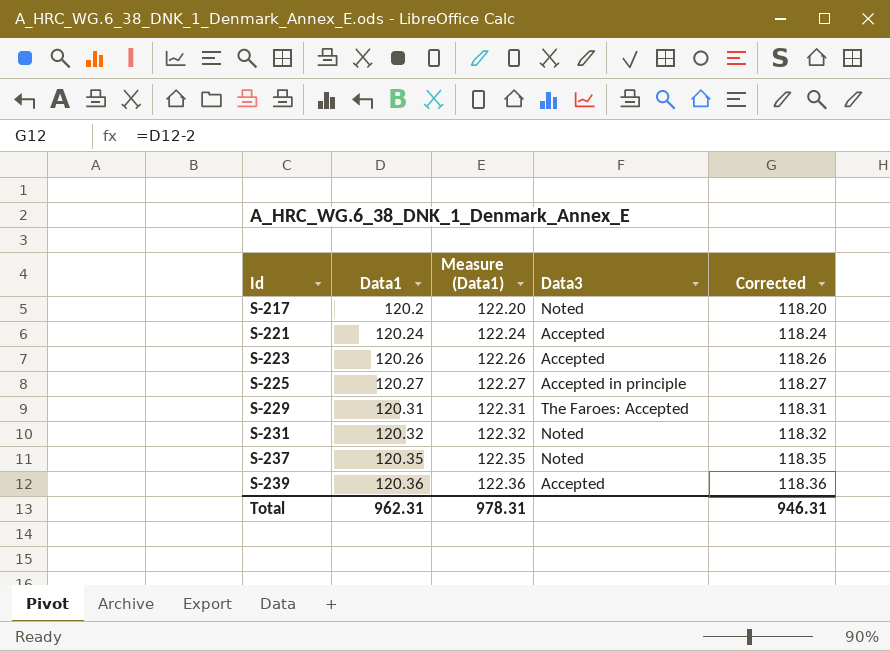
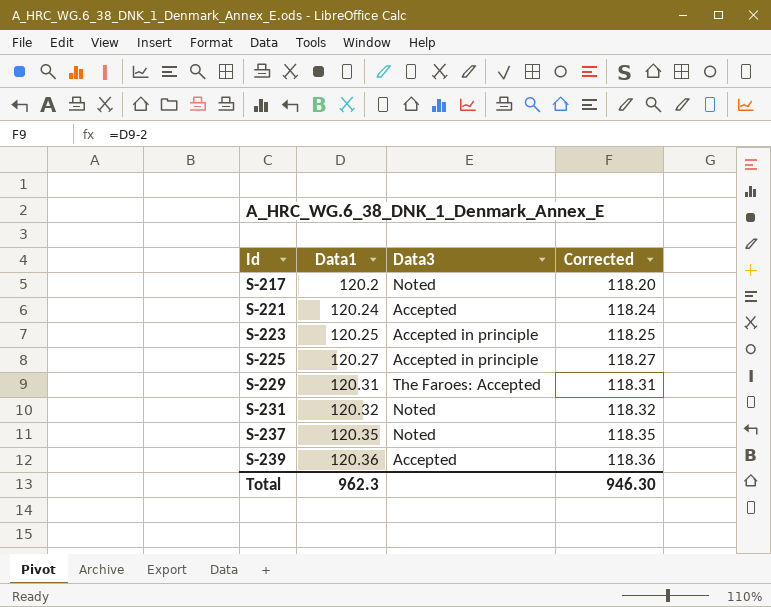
column Measure (Data1) | formula: [Data1] + 2 -> none
S-223 | Data1: 120.26 -> 120.25
S-223 | Data3: Accepted -> Accepted in principle
S-223 | Corrected: 118.26 -> 118.25
Total | Data1: 962.31 -> 962.3
Total | Corrected: 946.31 -> 946.30

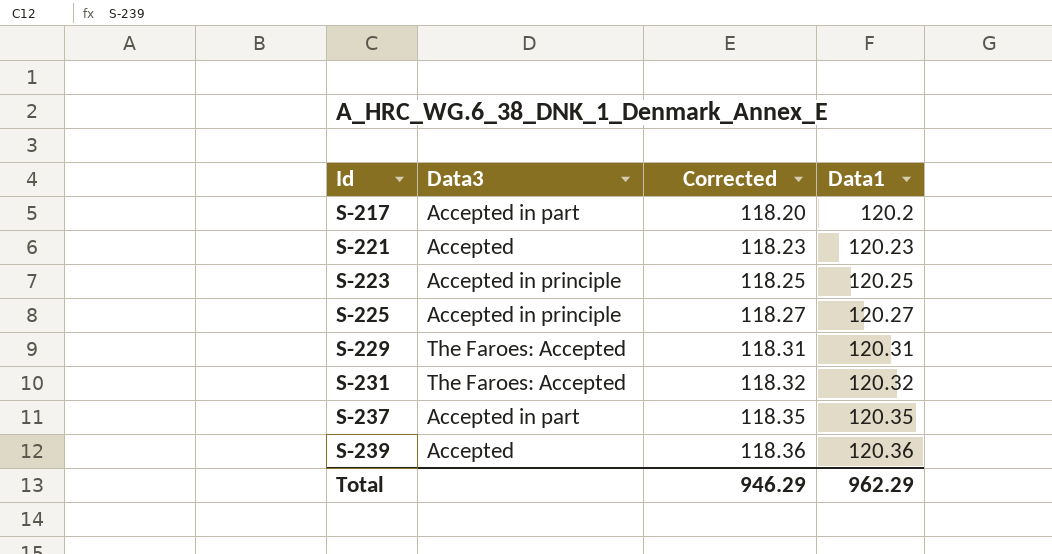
column Data1 | position: 2 -> 4
S-217 | Data3: Noted -> Accepted in part
S-221 | Corrected: 118.24 -> 118.23
S-221 | Data1: 120.24 -> 120.23
S-231 | Data3: Noted -> The Faroes: Accepted
S-237 | Data3: Noted -> Accepted in part
Total | Corrected: 946.30 -> 946.29
Total | Data1: 962.3 -> 962.29

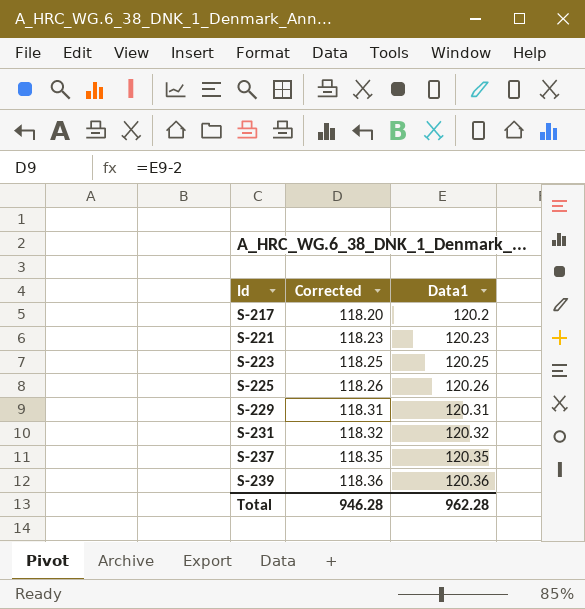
column Data3 | position: 2 -> none
S-225 | Corrected: 118.27 -> 118.26
S-225 | Data1: 120.27 -> 120.26
Total | Corrected: 946.29 -> 946.28
Total | Data1: 962.29 -> 962.28

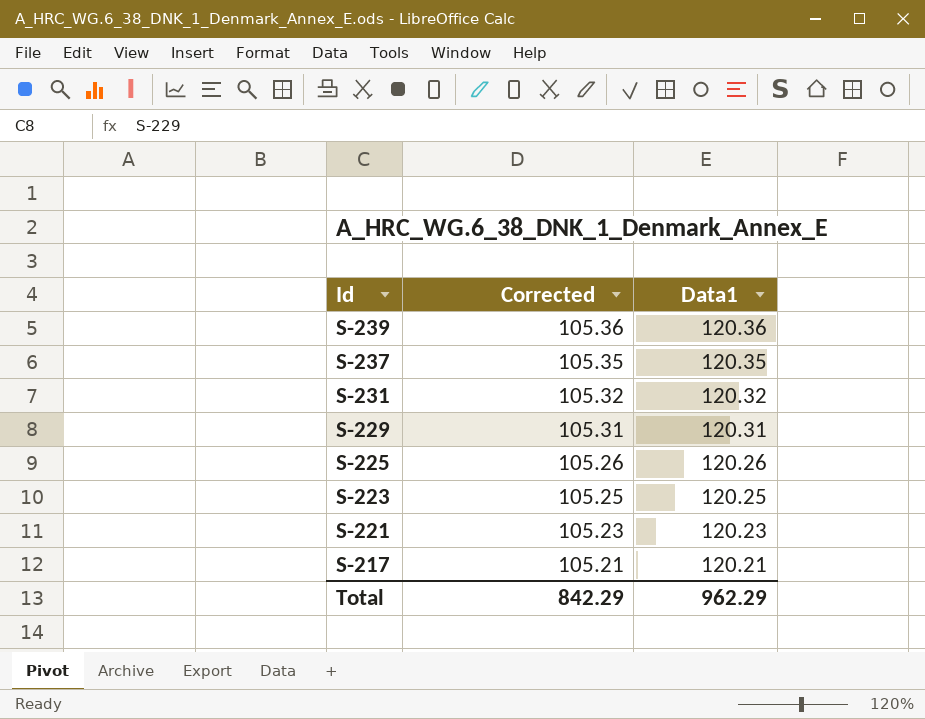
row order: Id ascending -> Id descending
column Corrected | formula: [Data1] - 2 -> [Data1] - 15
S-217 | Data1: 120.2 -> 120.21
Total | Corrected: 946.28 -> 842.29
Total | Data1: 962.28 -> 962.29

